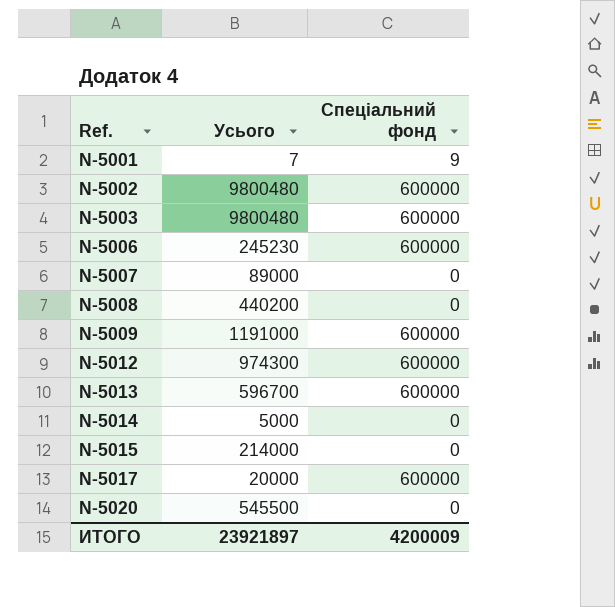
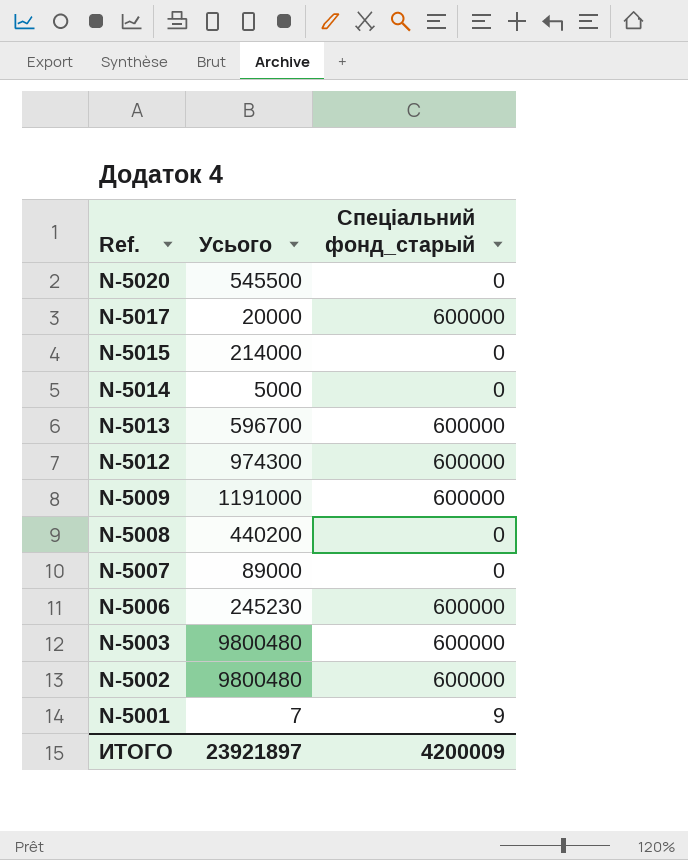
row order: Ref. ascending -> Ref. descending
column name: Спеціальний фонд -> Спеціальний фонд_старый

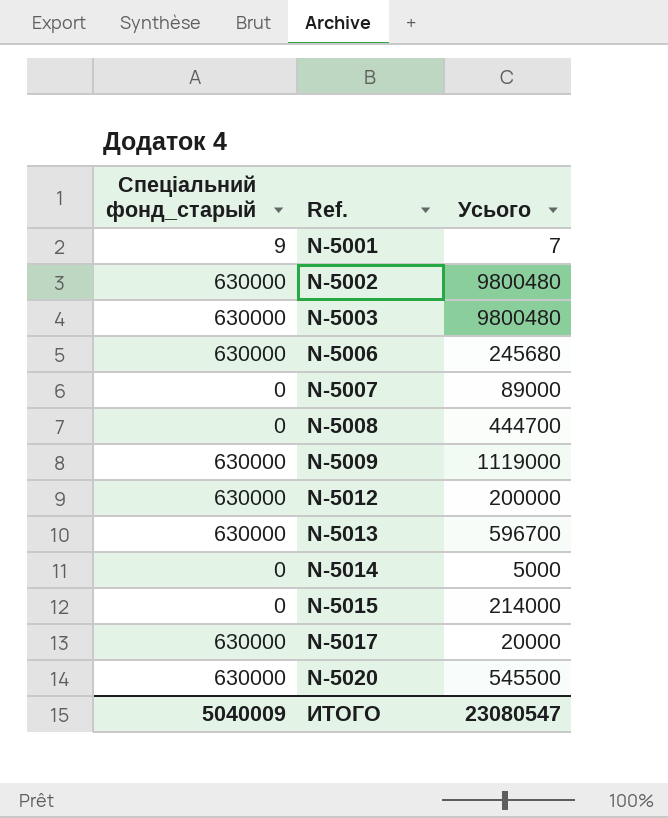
row order: Ref. descending -> Ref. ascending
column Спеціальний фонд_старый | position: 3 -> 1
N-5002 | Спеціальний фонд_старый: 600000 -> 630000
N-5003 | Спеціальний фонд_старый: 600000 -> 630000
N-5006 | Спеціальний фонд_старый: 600000 -> 630000
N-5006 | Усього: 245230 -> 245680
N-5008 | Усього: 440200 -> 444700
N-5009 | Спеціальний фонд_старый: 600000 -> 630000
N-5009 | Усього: 1191000 -> 1119000
N-5012 | Спеціальний фонд_старый: 600000 -> 630000
N-5012 | Усього: 974300 -> 200000
N-5013 | Спеціальний фонд_старый: 600000 -> 630000
N-5017 | Спеціальний фонд_старый: 600000 -> 630000
N-5020 | Спеціальний фонд_старый: 0 -> 630000
ИТОГО | Спеціальний фонд_старый: 4200009 -> 5040009
ИТОГО | Усього: 23921897 -> 23080547

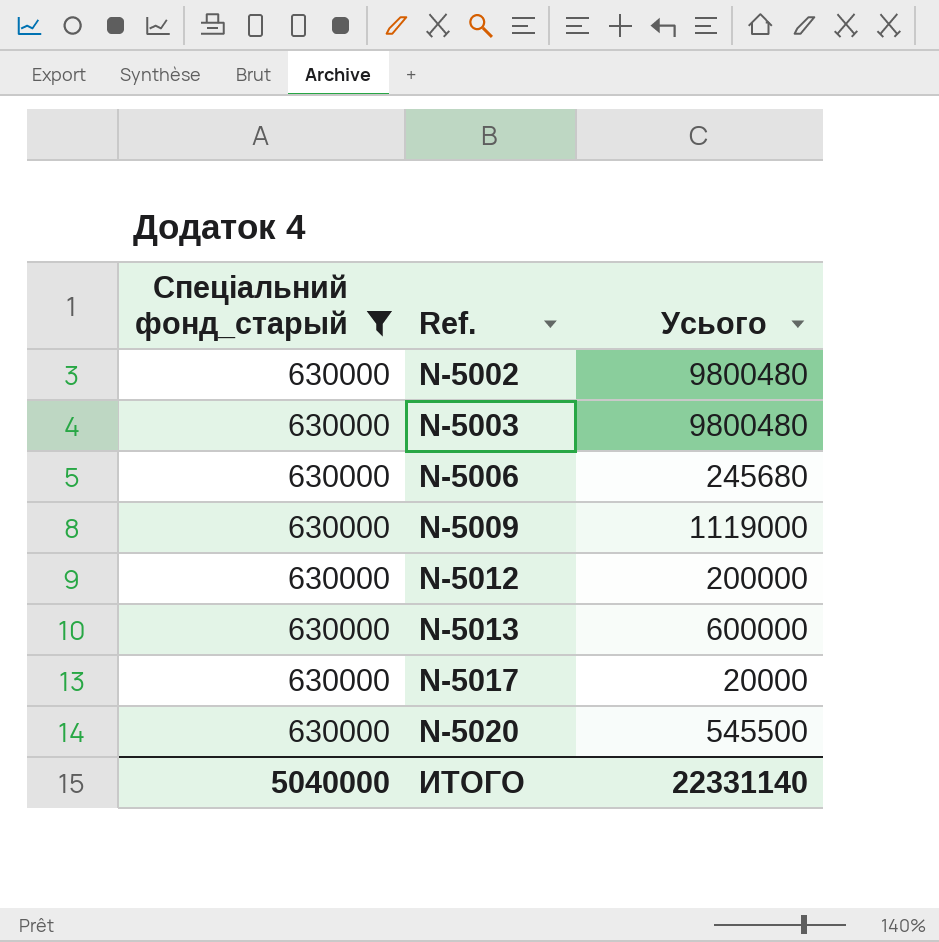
filter: none -> Спеціальний фонд_старый = 630000
N-5013 | Усього: 596700 -> 600000
ИТОГО | Спеціальний фонд_старый: 5040009 -> 5040000
ИТОГО | Усього: 23080547 -> 22331140

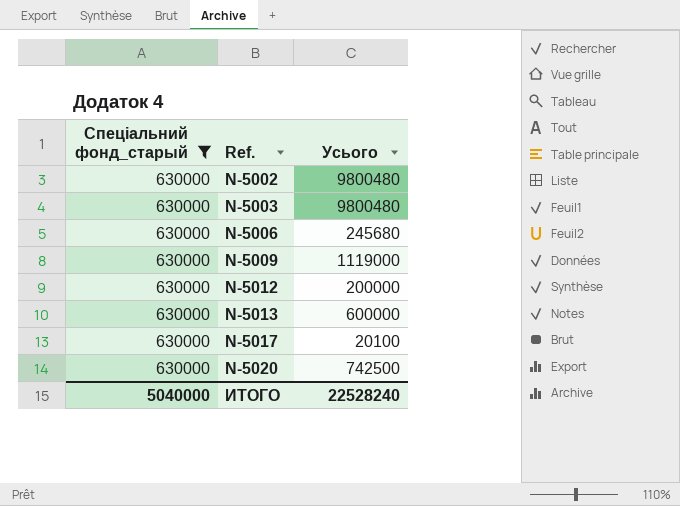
N-5017 | Усього: 20000 -> 20100
N-5020 | Усього: 545500 -> 742500
ИТОГО | Усього: 22331140 -> 22528240

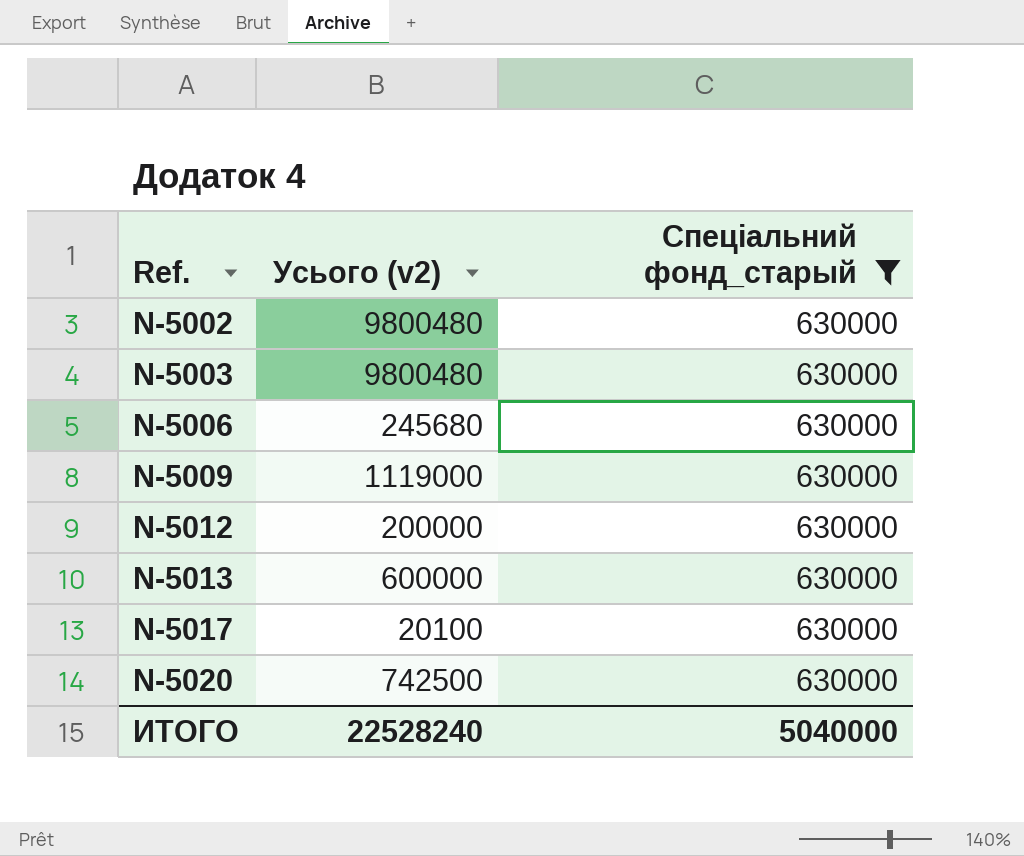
column name: Усього -> Усього (v2)
column Спеціальний фонд_старый | position: 1 -> 3

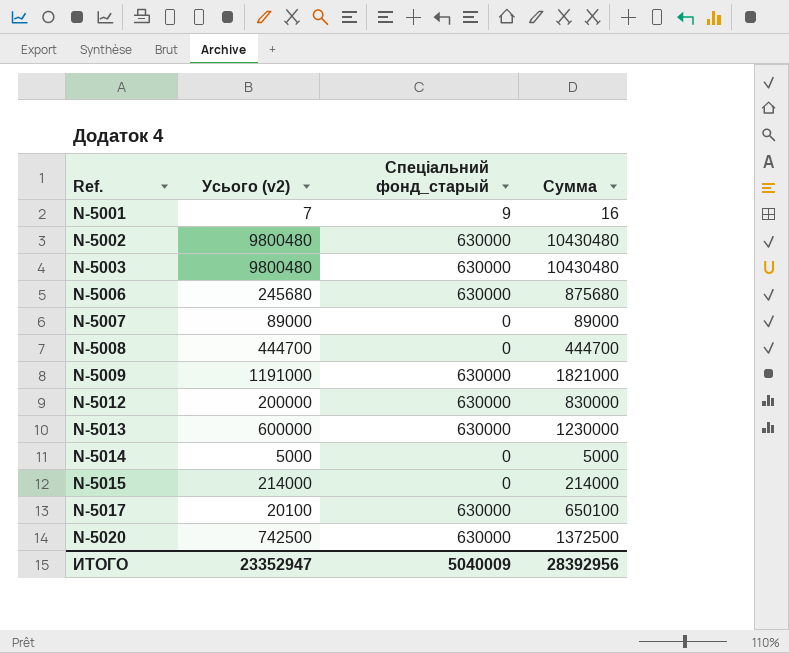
filter: Спеціальний фонд_старый = 630000 -> none
column Сумма | formula: none -> [Усього (v2)] + [Спеціальний фонд_старый]
N-5009 | Усього (v2): 1119000 -> 1191000
ИТОГО | Усього (v2): 22528240 -> 23352947
ИТОГО | Спеціальний фонд_старый: 5040000 -> 5040009

